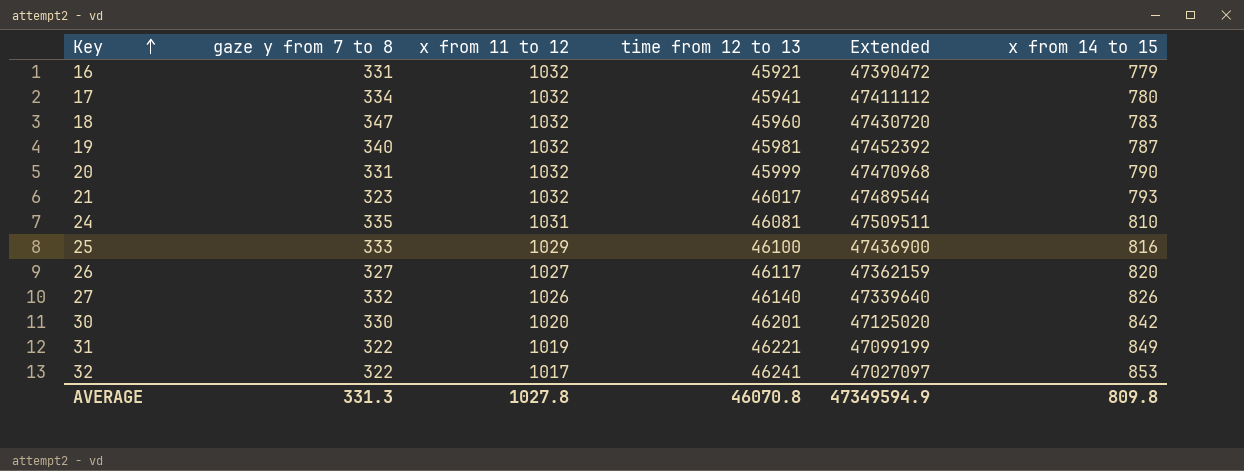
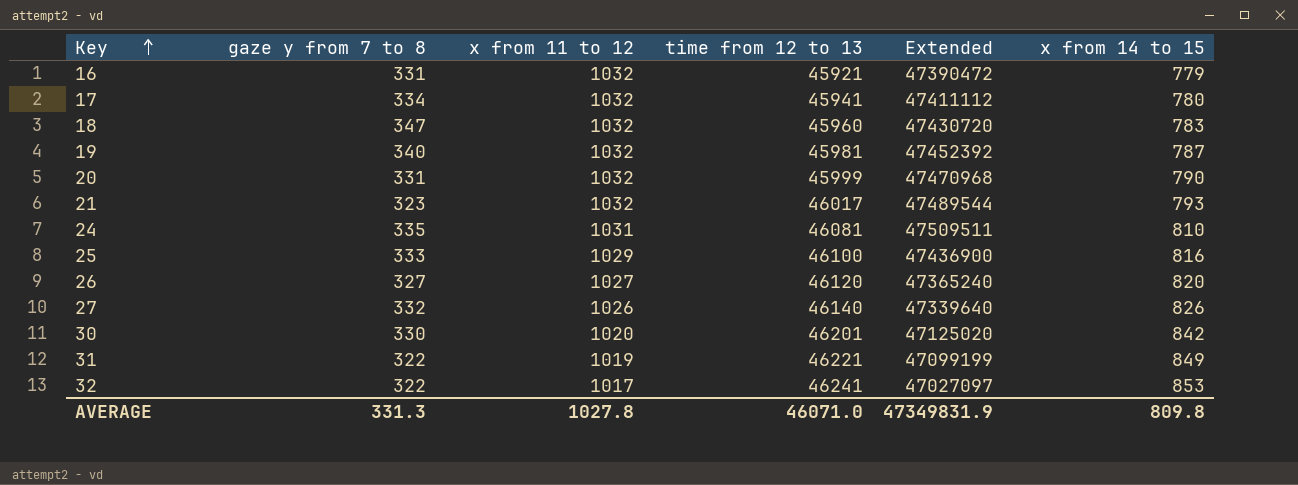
26 | time from 12 to 13: 46117 -> 46120
26 | Extended: 47362159 -> 47365240
AVERAGE | time from 12 to 13: 46070.8 -> 46071.0
AVERAGE | Extended: 47349594.9 -> 47349831.9

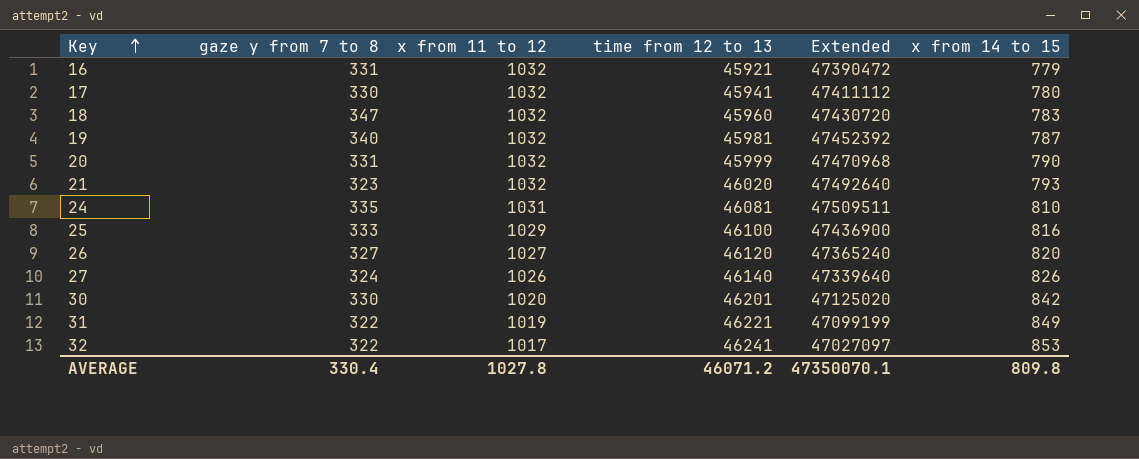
17 | gaze y from 7 to 8: 334 -> 330
21 | time from 12 to 13: 46017 -> 46020
21 | Extended: 47489544 -> 47492640
27 | gaze y from 7 to 8: 332 -> 324
AVERAGE | gaze y from 7 to 8: 331.3 -> 330.4
AVERAGE | time from 12 to 13: 46071.0 -> 46071.2
AVERAGE | Extended: 47349831.9 -> 47350070.1

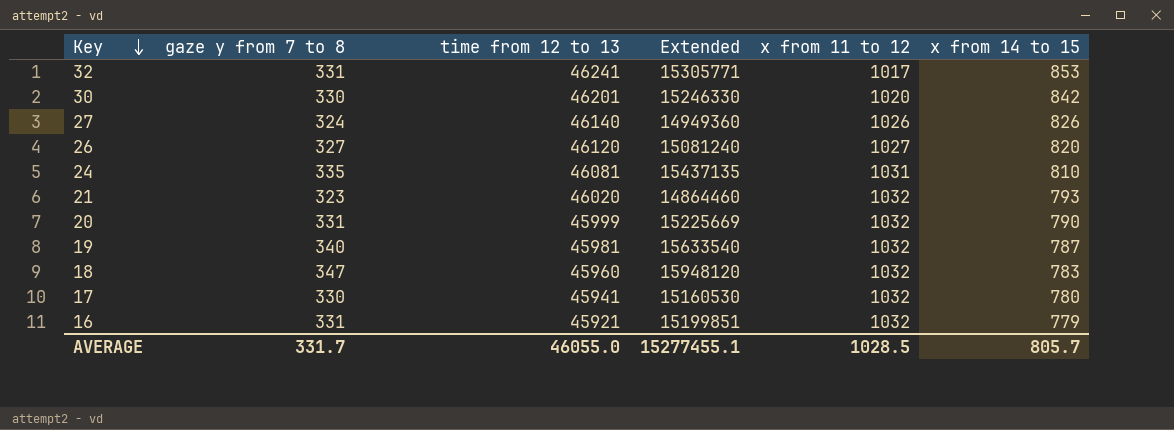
row order: Key ascending -> Key descending
column Extended | formula: [x from 11 to 12] * [time from 12 to 13] -> [gaze y from 7 to 8] * [time from 12 to 13]
column x from 11 to 12 | position: 3 -> 5
row 25: 333 | 1029 | 46100 | 47436900 | 816 -> none
row 31: 322 | 1019 | 46221 | 47099199 | 849 -> none
32 | gaze y from 7 to 8: 322 -> 331
AVERAGE | gaze y from 7 to 8: 330.4 -> 331.7
AVERAGE | time from 12 to 13: 46071.2 -> 46055.0
AVERAGE | Extended: 47350070.1 -> 15277455.1
AVERAGE | x from 11 to 12: 1027.8 -> 1028.5
AVERAGE | x from 14 to 15: 809.8 -> 805.7

